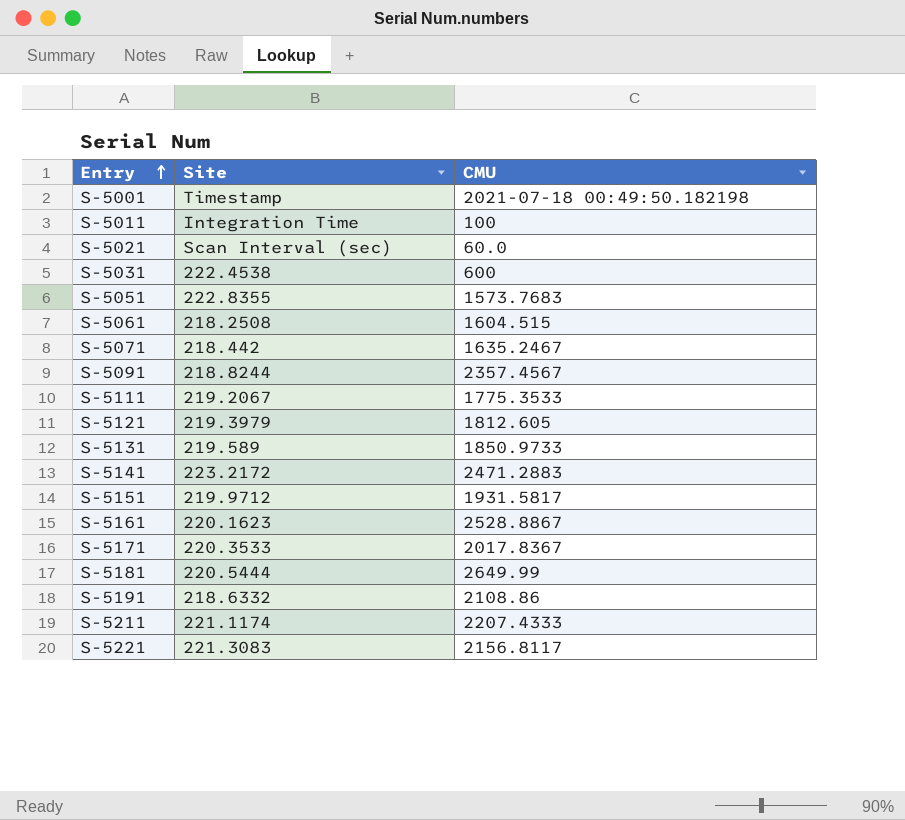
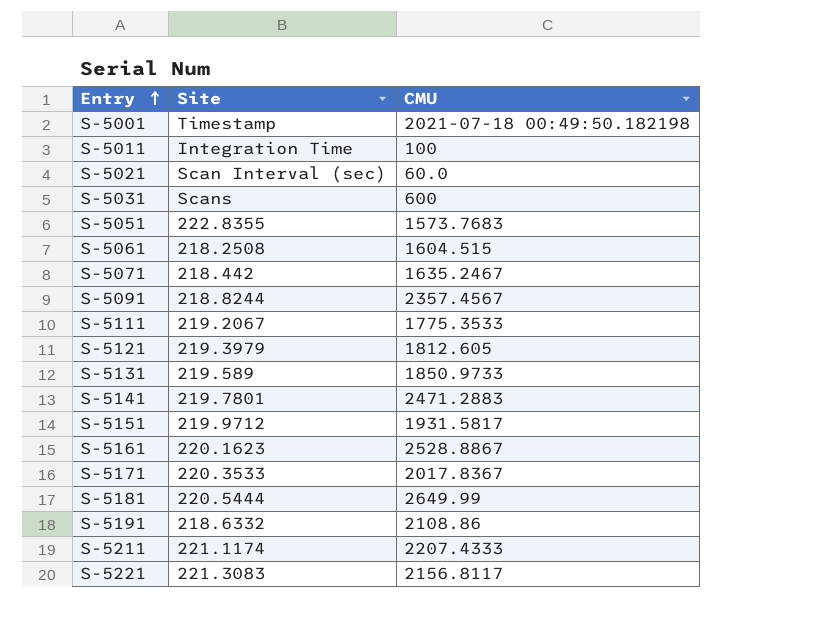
S-5031 | Site: 222.4538 -> Scans
S-5141 | Site: 223.2172 -> 219.7801

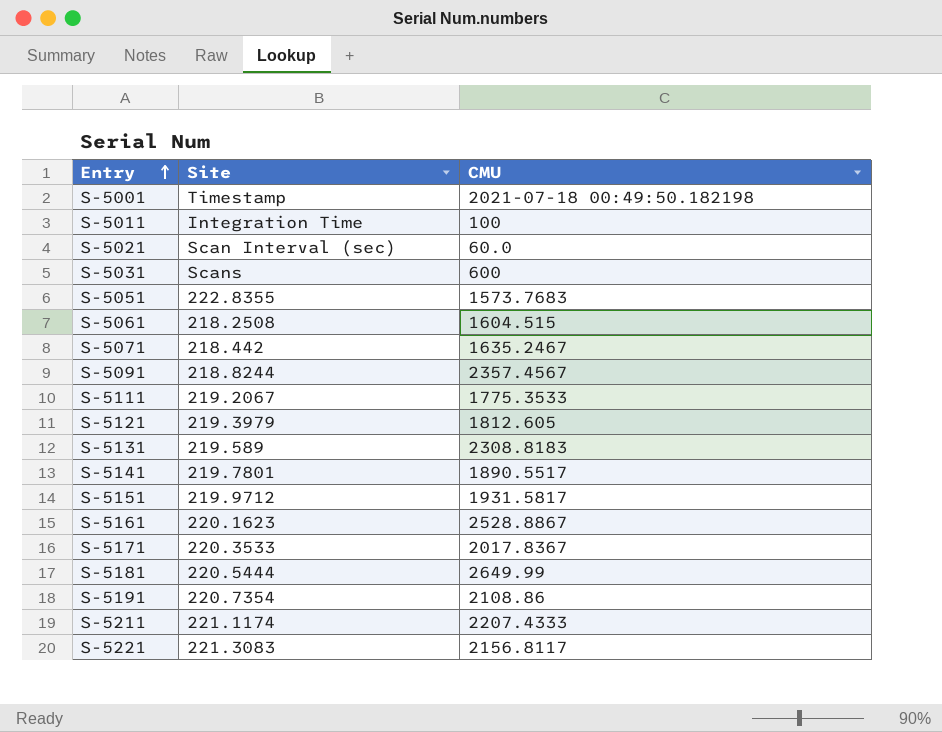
S-5131 | CMU: 1850.9733 -> 2308.8183
S-5141 | CMU: 2471.2883 -> 1890.5517
S-5191 | Site: 218.6332 -> 220.7354

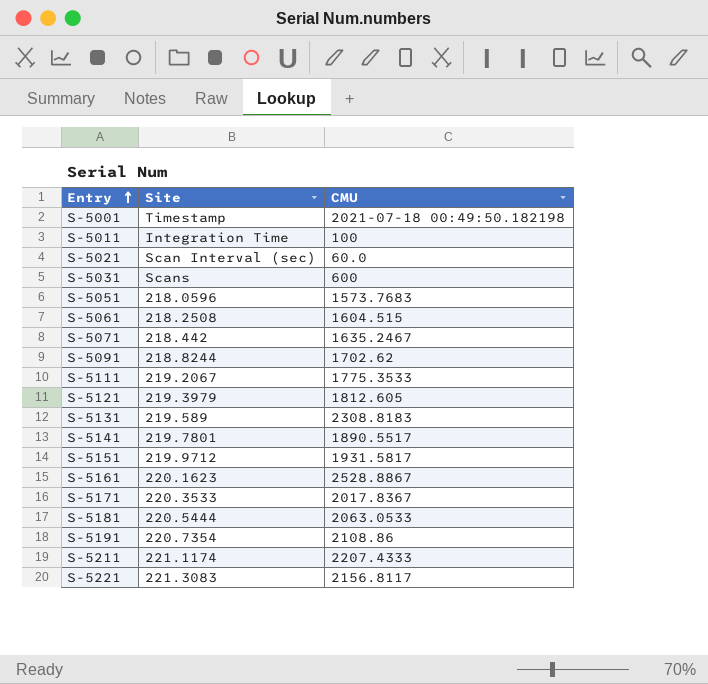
S-5051 | Site: 222.8355 -> 218.0596
S-5091 | CMU: 2357.4567 -> 1702.62
S-5181 | CMU: 2649.99 -> 2063.0533

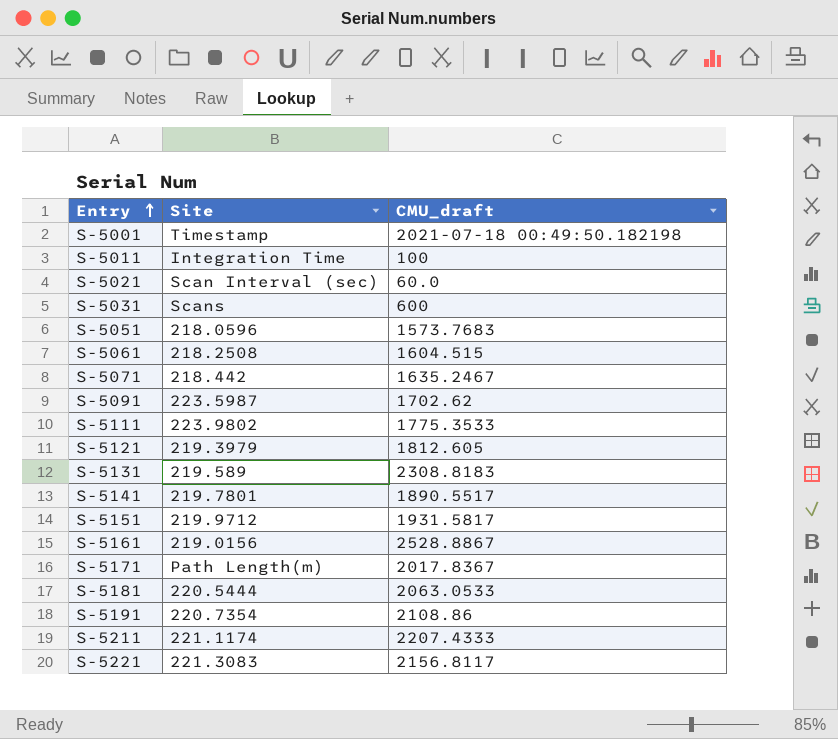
column name: CMU -> CMU_draft
S-5091 | Site: 218.8244 -> 223.5987
S-5111 | Site: 219.2067 -> 223.9802
S-5161 | Site: 220.1623 -> 219.0156
S-5171 | Site: 220.3533 -> Path Length(m)

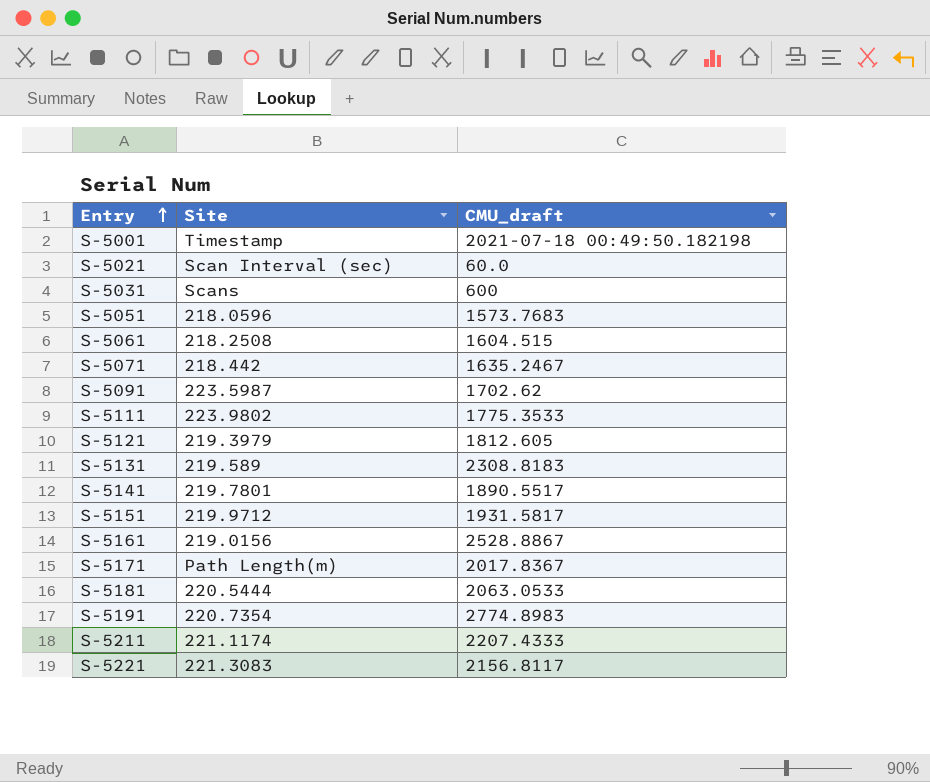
row S-5011: Integration Time | 100 -> none
S-5191 | CMU_draft: 2108.86 -> 2774.8983

